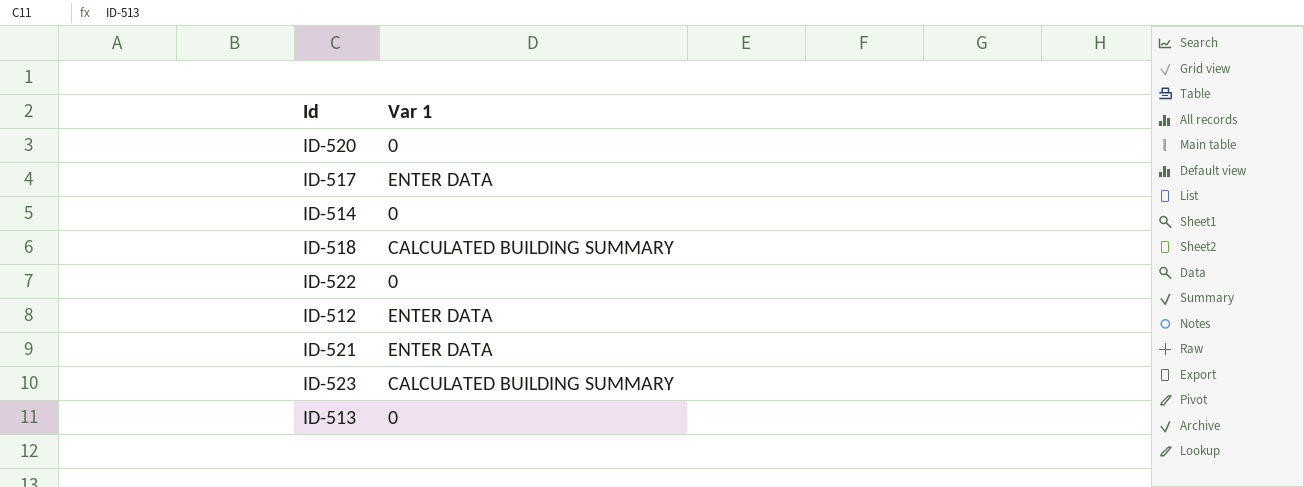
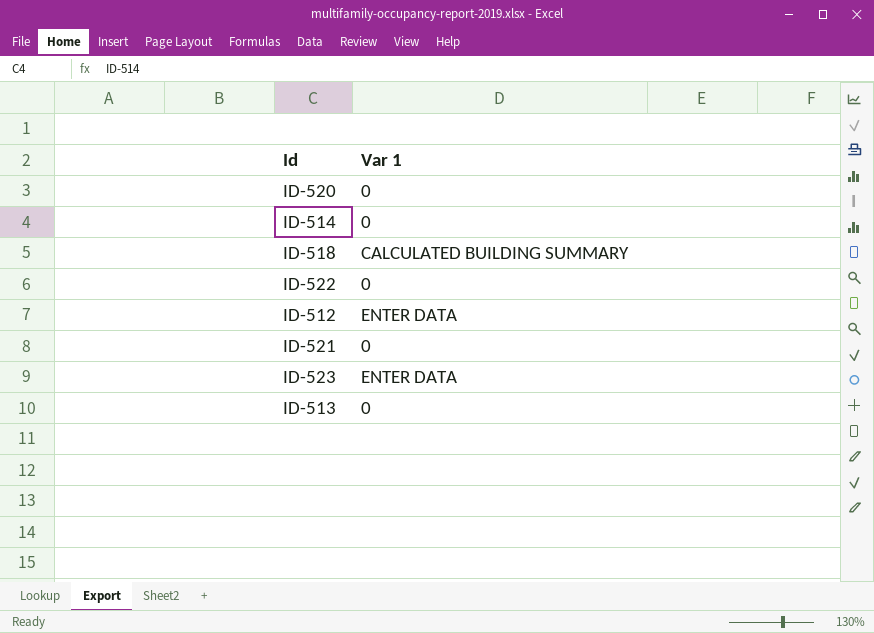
row ID-517: ENTER DATA -> none
ID-521 | Var 1: ENTER DATA -> 0
ID-523 | Var 1: CALCULATED BUILDING SUMMARY -> ENTER DATA

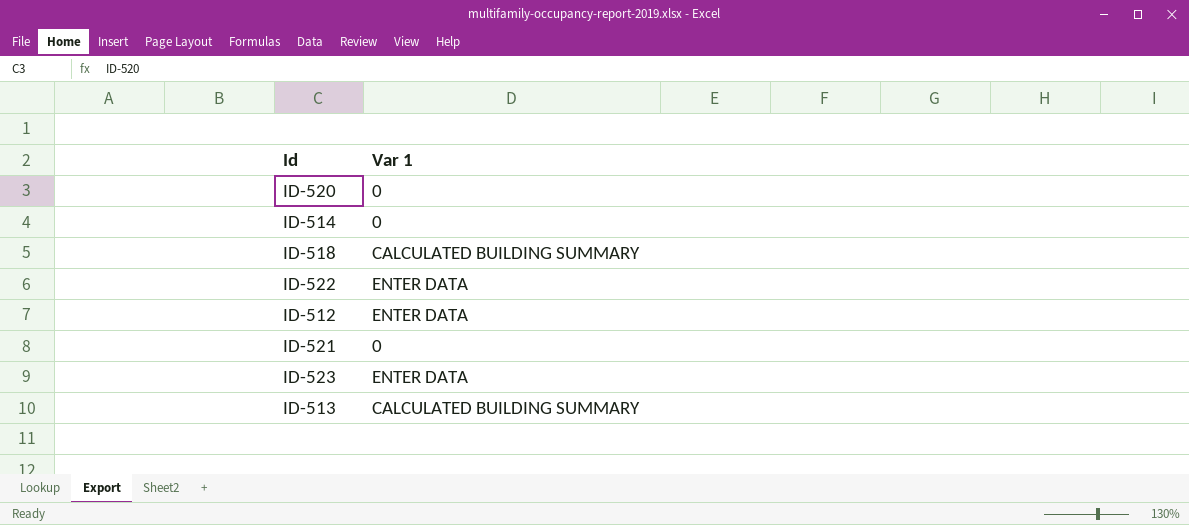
ID-522 | Var 1: 0 -> ENTER DATA
ID-513 | Var 1: 0 -> CALCULATED BUILDING SUMMARY

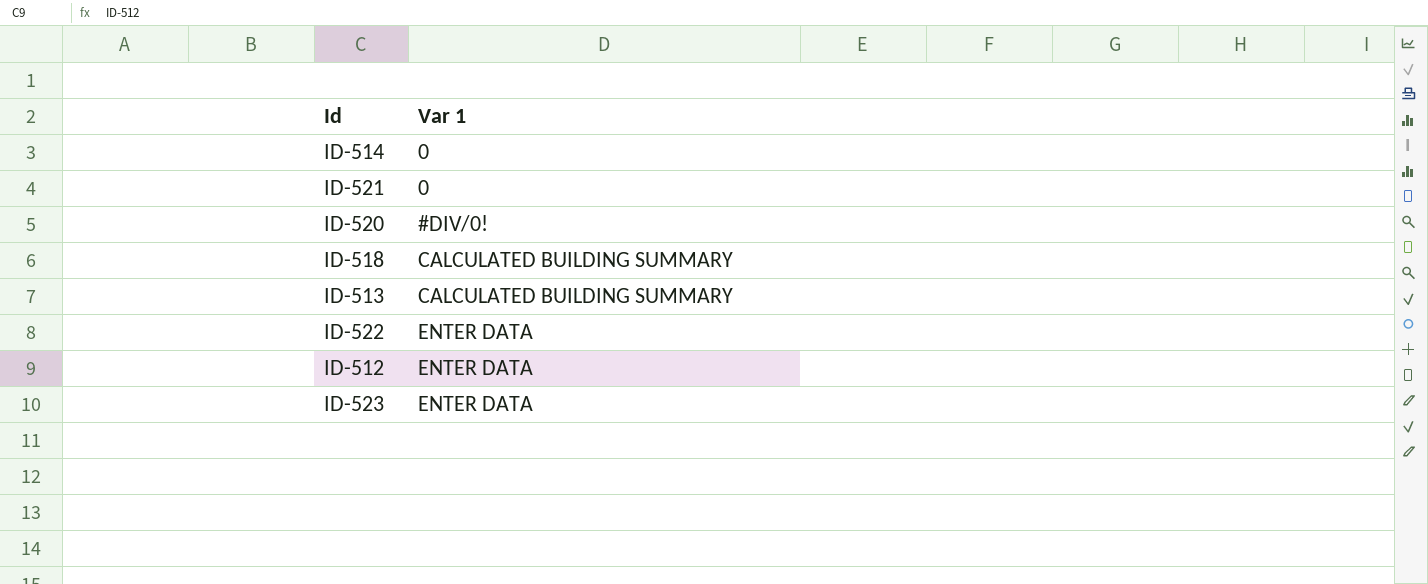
row order: none -> Var 1 ascending
ID-520 | Var 1: 0 -> #DIV/0!

